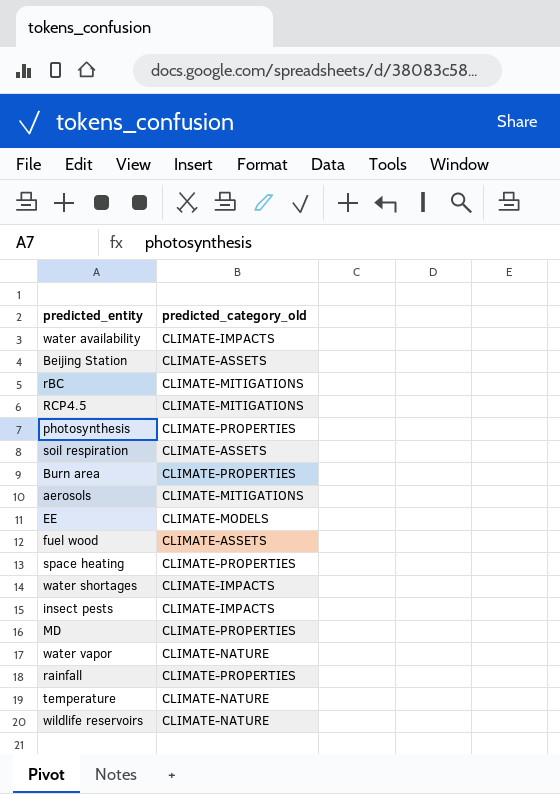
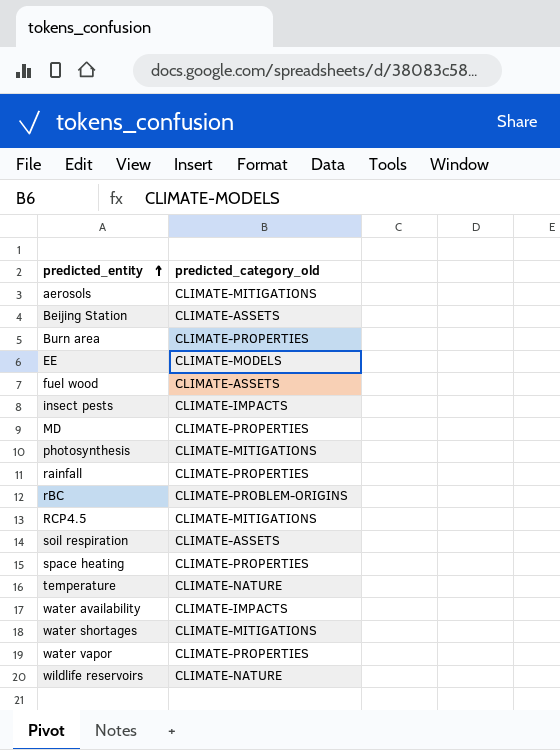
row order: none -> predicted_entity ascending
photosynthesis | predicted_category_old: CLIMATE-PROPERTIES -> CLIMATE-MITIGATIONS
rBC | predicted_category_old: CLIMATE-MITIGATIONS -> CLIMATE-PROBLEM-ORIGINS
water shortages | predicted_category_old: CLIMATE-IMPACTS -> CLIMATE-MITIGATIONS
water vapor | predicted_category_old: CLIMATE-NATURE -> CLIMATE-PROPERTIES

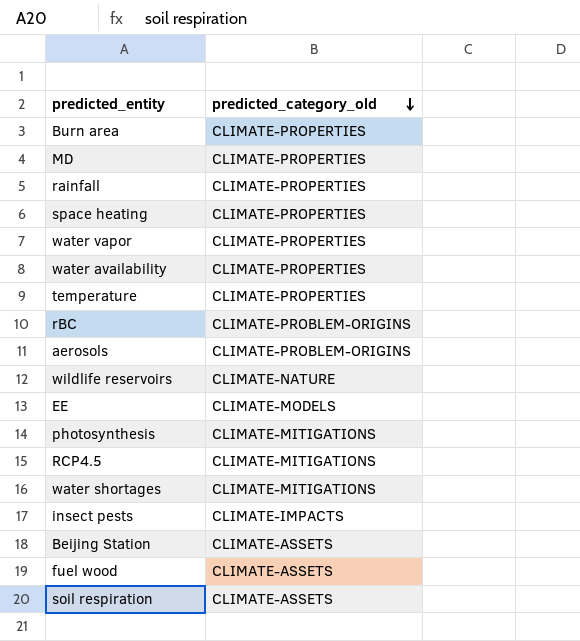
row order: predicted_entity ascending -> predicted_category_old descending
water availability | predicted_category_old: CLIMATE-IMPACTS -> CLIMATE-PROPERTIES
temperature | predicted_category_old: CLIMATE-NATURE -> CLIMATE-PROPERTIES
aerosols | predicted_category_old: CLIMATE-MITIGATIONS -> CLIMATE-PROBLEM-ORIGINS

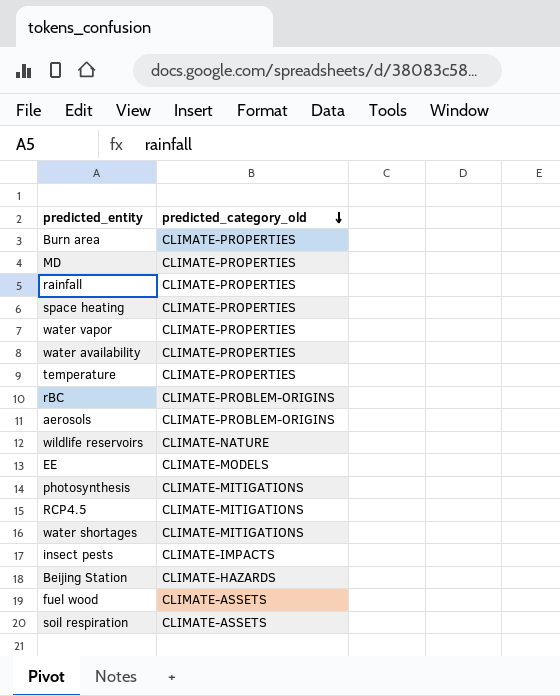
Beijing Station | predicted_category_old: CLIMATE-ASSETS -> CLIMATE-HAZARDS

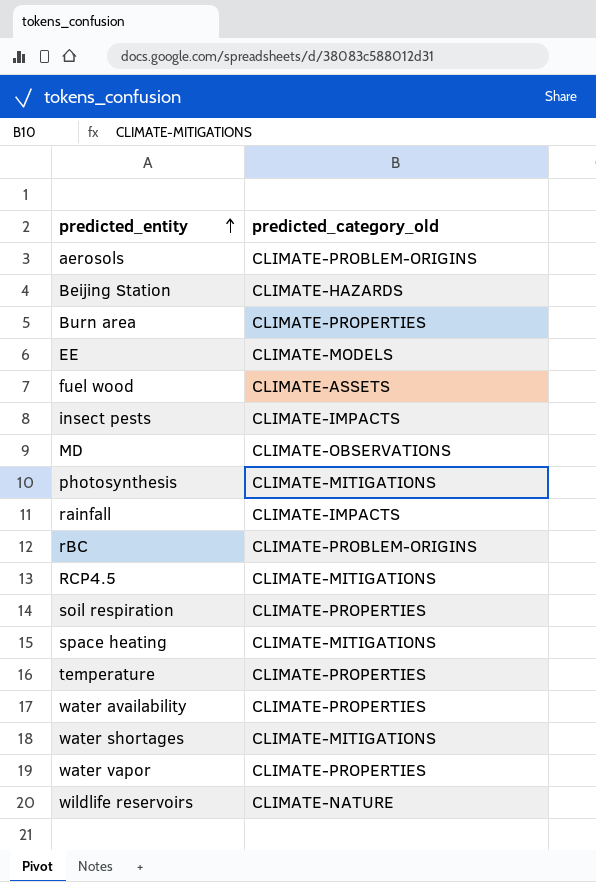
row order: predicted_category_old descending -> predicted_entity ascending
MD | predicted_category_old: CLIMATE-PROPERTIES -> CLIMATE-OBSERVATIONS
rainfall | predicted_category_old: CLIMATE-PROPERTIES -> CLIMATE-IMPACTS
soil respiration | predicted_category_old: CLIMATE-ASSETS -> CLIMATE-PROPERTIES
space heating | predicted_category_old: CLIMATE-PROPERTIES -> CLIMATE-MITIGATIONS

